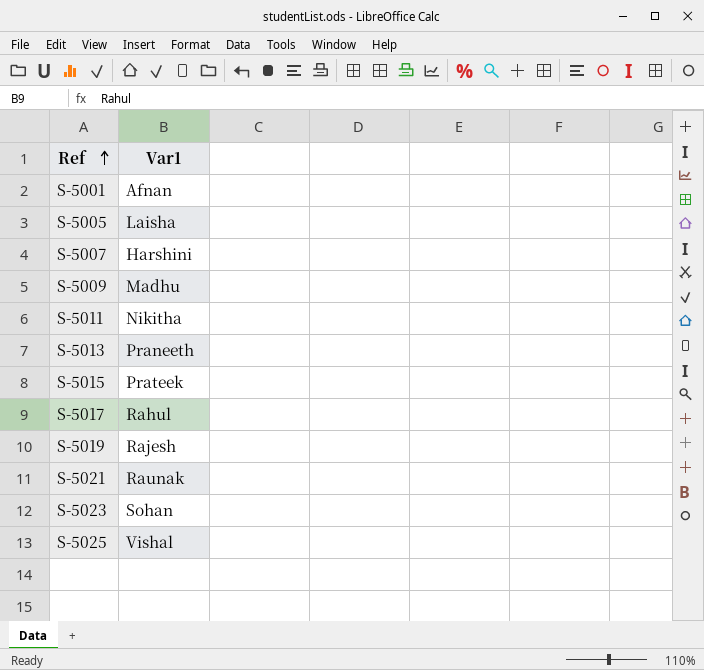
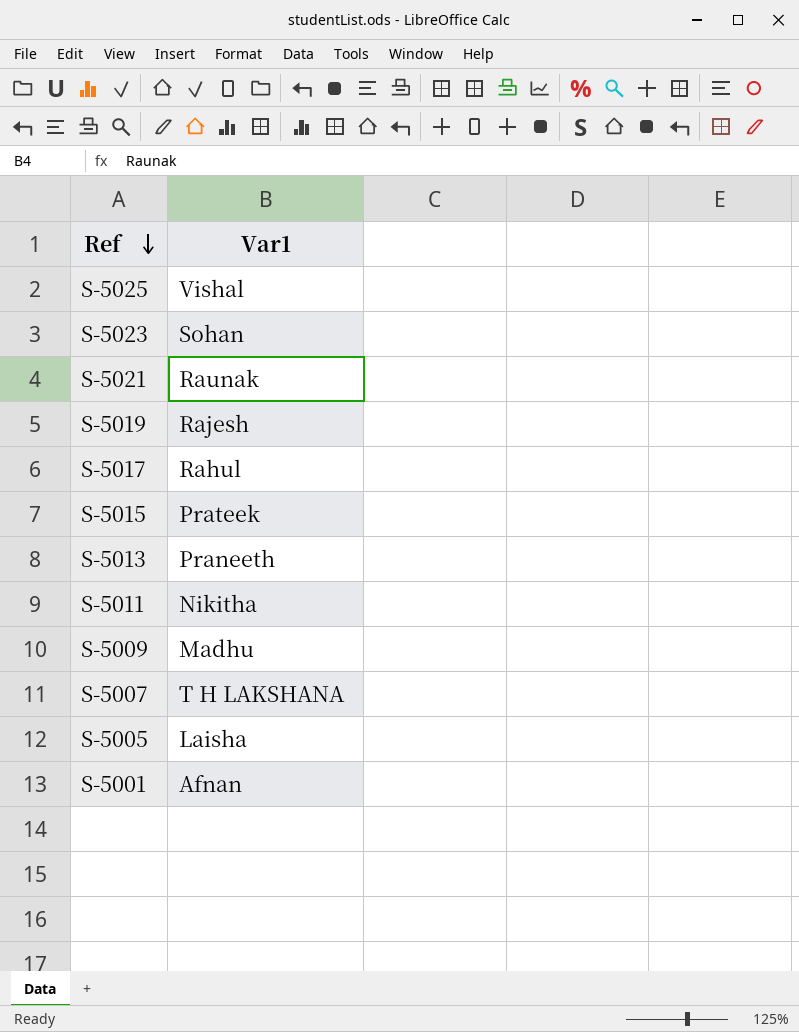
row order: Ref ascending -> Ref descending
S-5007 | Var1: Harshini -> T H LAKSHANA

